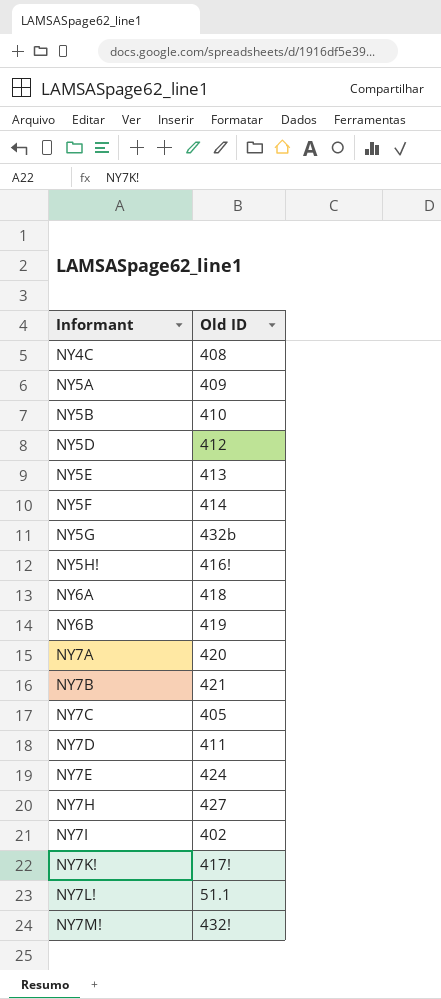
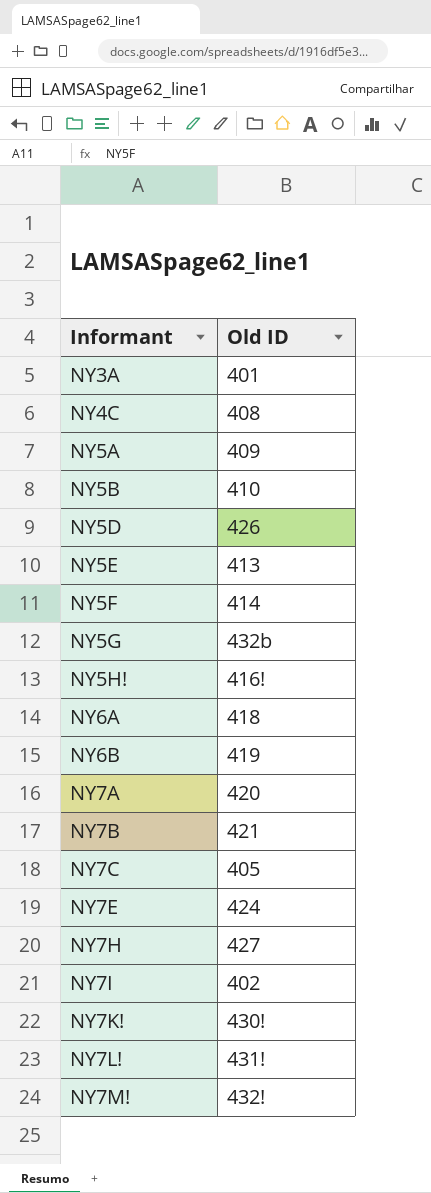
row NY7D: 411 -> none
row NY3A: none -> 401
NY5D | Old ID: 412 -> 426
NY7K! | Old ID: 417! -> 430!
NY7L! | Old ID: 51.1 -> 431!

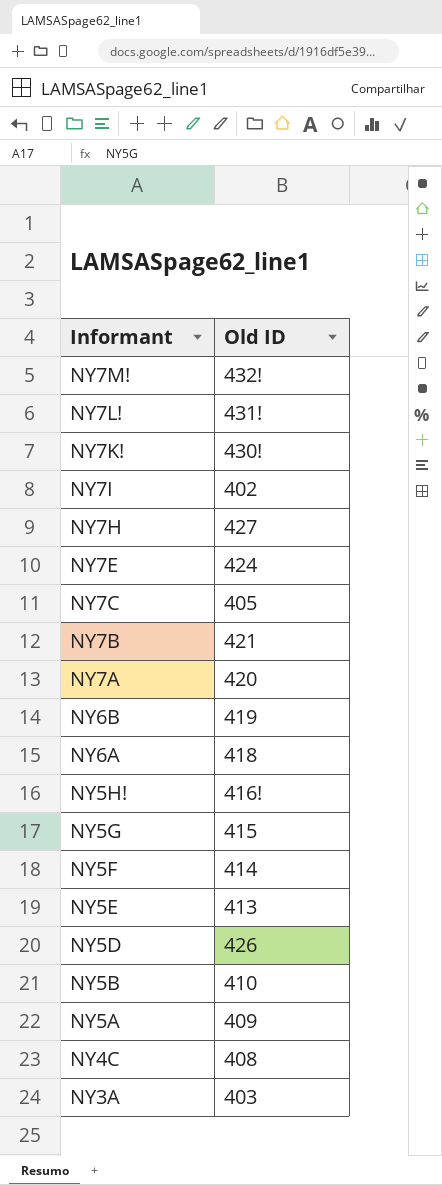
row order: Informant ascending -> Informant descending
NY5G | Old ID: 432b -> 415
NY3A | Old ID: 401 -> 403

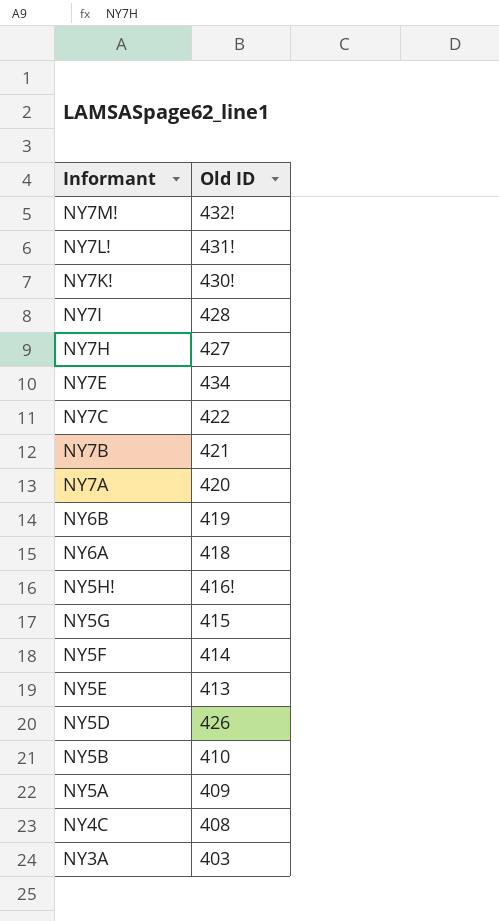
NY7I | Old ID: 402 -> 428
NY7E | Old ID: 424 -> 434
NY7C | Old ID: 405 -> 422

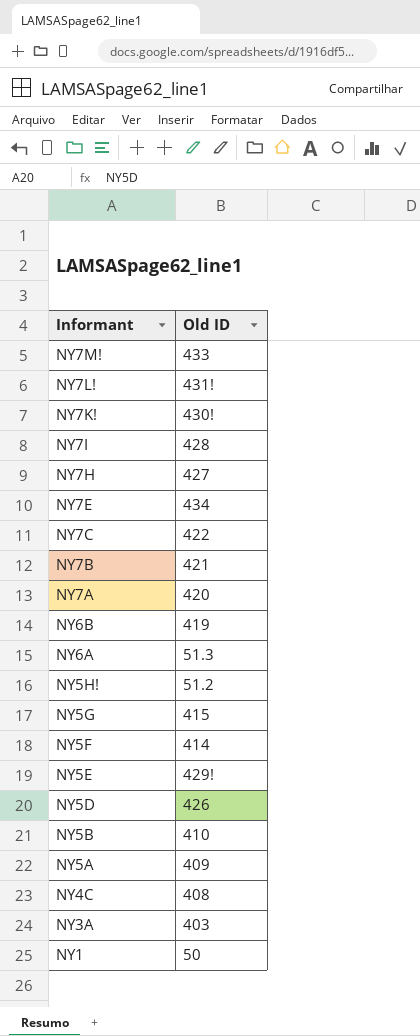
NY7M! | Old ID: 432! -> 433
NY6A | Old ID: 418 -> 51.3
NY5H! | Old ID: 416! -> 51.2
NY5E | Old ID: 413 -> 429!
row NY1: none -> 50

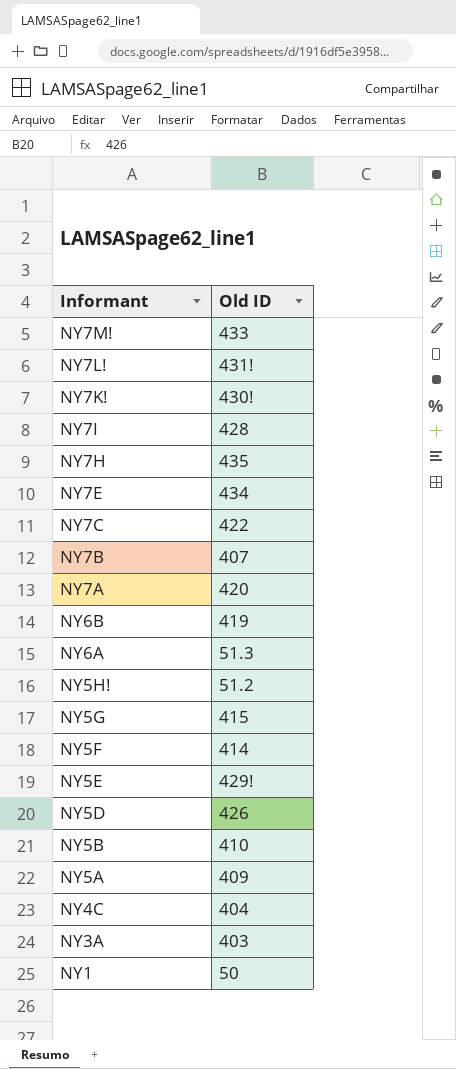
NY7H | Old ID: 427 -> 435
NY7B | Old ID: 421 -> 407
NY4C | Old ID: 408 -> 404

